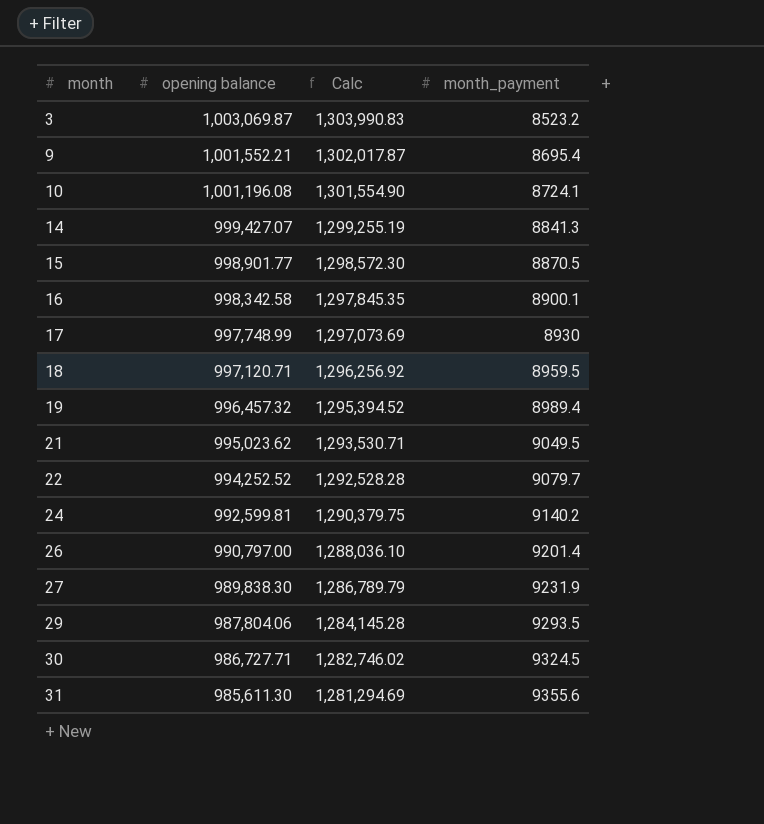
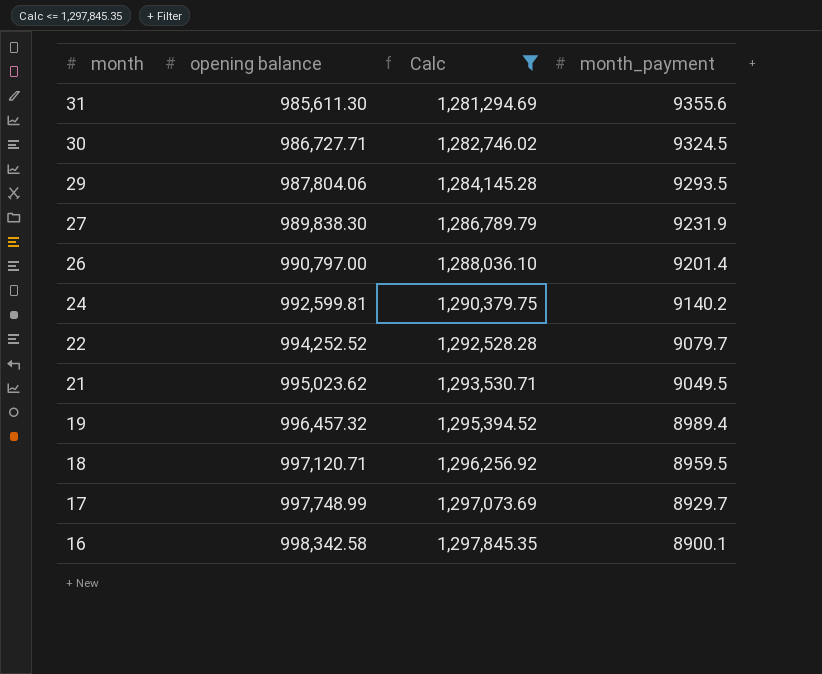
filter: none -> Calc <= 1,297,845.35
row order: month ascending -> month descending
17 | month_payment: 8930 -> 8929.7

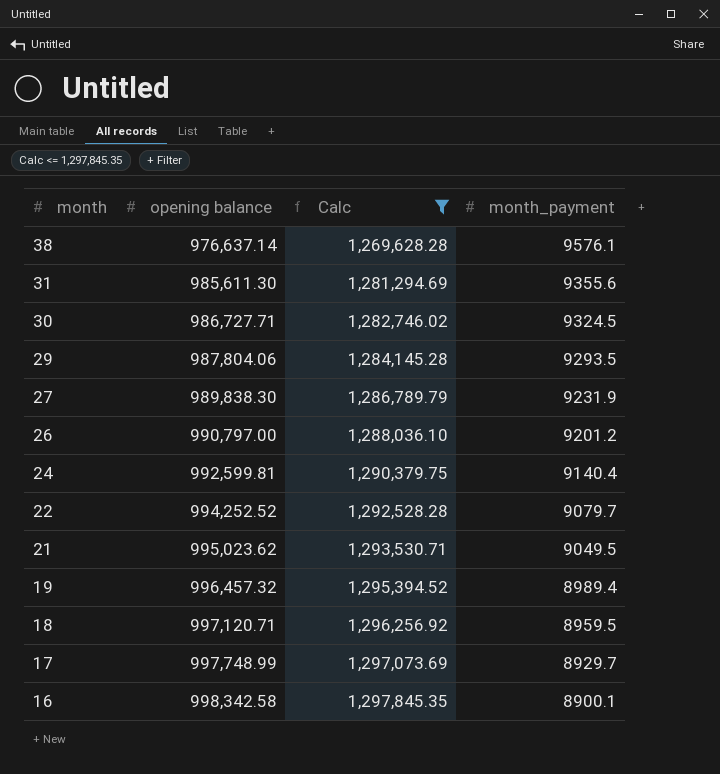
row 38: none -> 976,637.14 | 1,269,628.28 | 9576.1
26 | month_payment: 9201.4 -> 9201.2
24 | month_payment: 9140.2 -> 9140.4

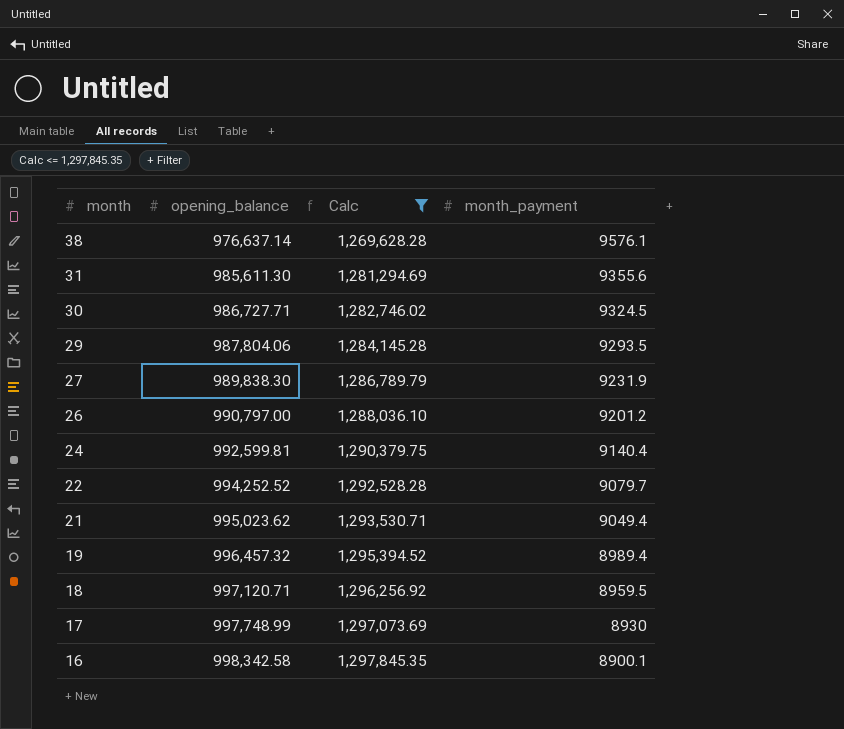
column name: opening balance -> opening_balance
21 | month_payment: 9049.5 -> 9049.4
17 | month_payment: 8929.7 -> 8930

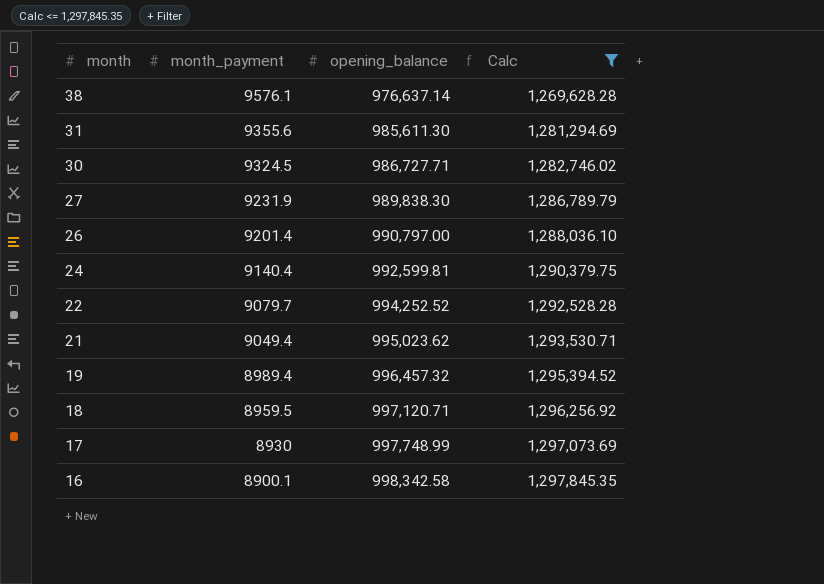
column month_payment | position: 4 -> 2
row 29: 987,804.06 | 1,284,145.28 | 9293.5 -> none
26 | month_payment: 9201.2 -> 9201.4

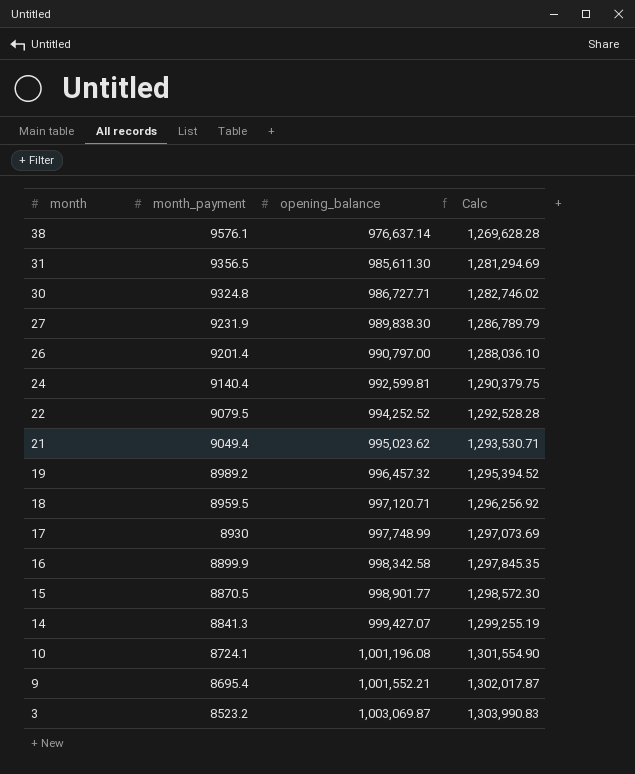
filter: Calc <= 1,297,845.35 -> none
31 | month_payment: 9355.6 -> 9356.5
30 | month_payment: 9324.5 -> 9324.8
22 | month_payment: 9079.7 -> 9079.5
19 | month_payment: 8989.4 -> 8989.2
16 | month_payment: 8900.1 -> 8899.9

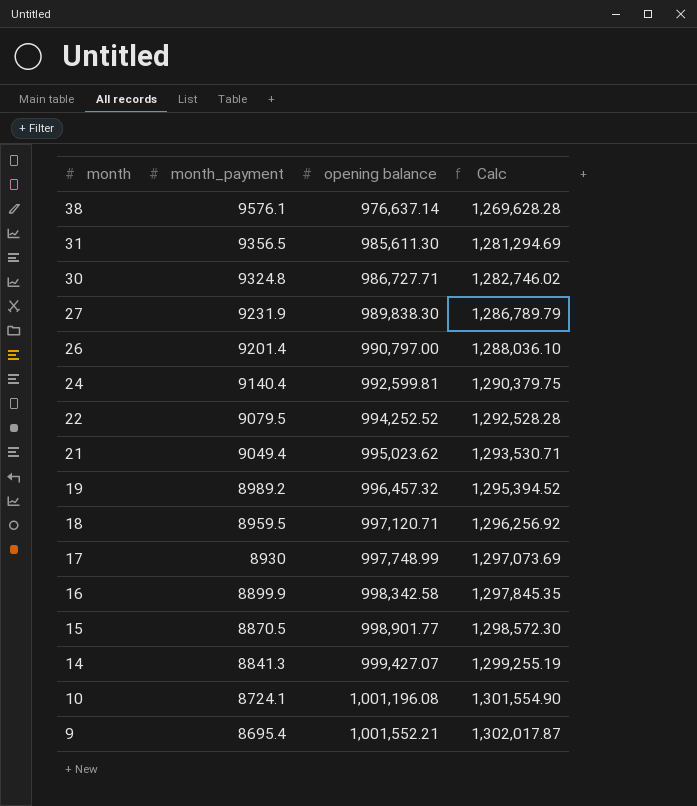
column name: opening_balance -> opening balance
row 3: 8523.2 | 1,003,069.87 | 1,303,990.83 -> none

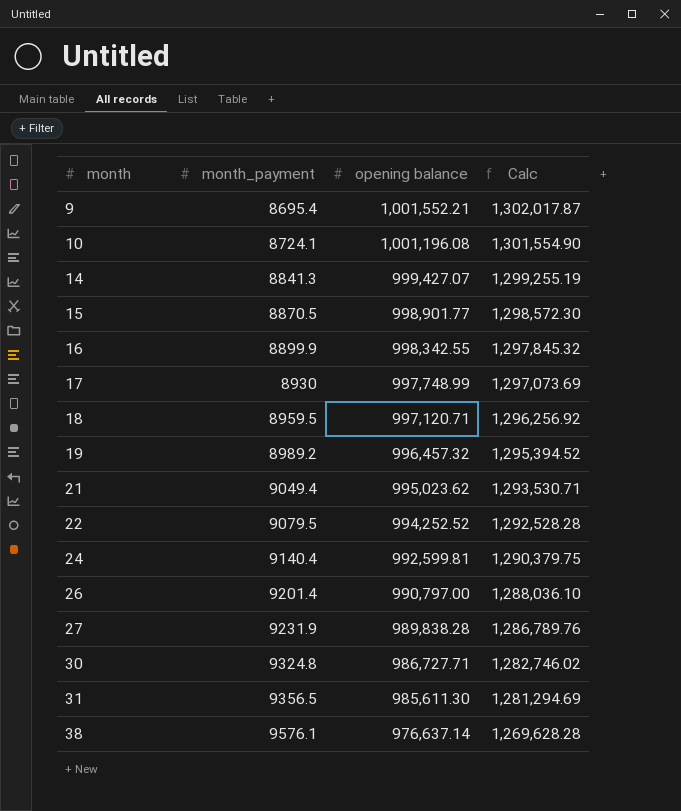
row order: month descending -> month ascending
16 | opening balance: 998,342.58 -> 998,342.55
16 | Calc: 1,297,845.35 -> 1,297,845.32
27 | opening balance: 989,838.30 -> 989,838.28
27 | Calc: 1,286,789.79 -> 1,286,789.76

